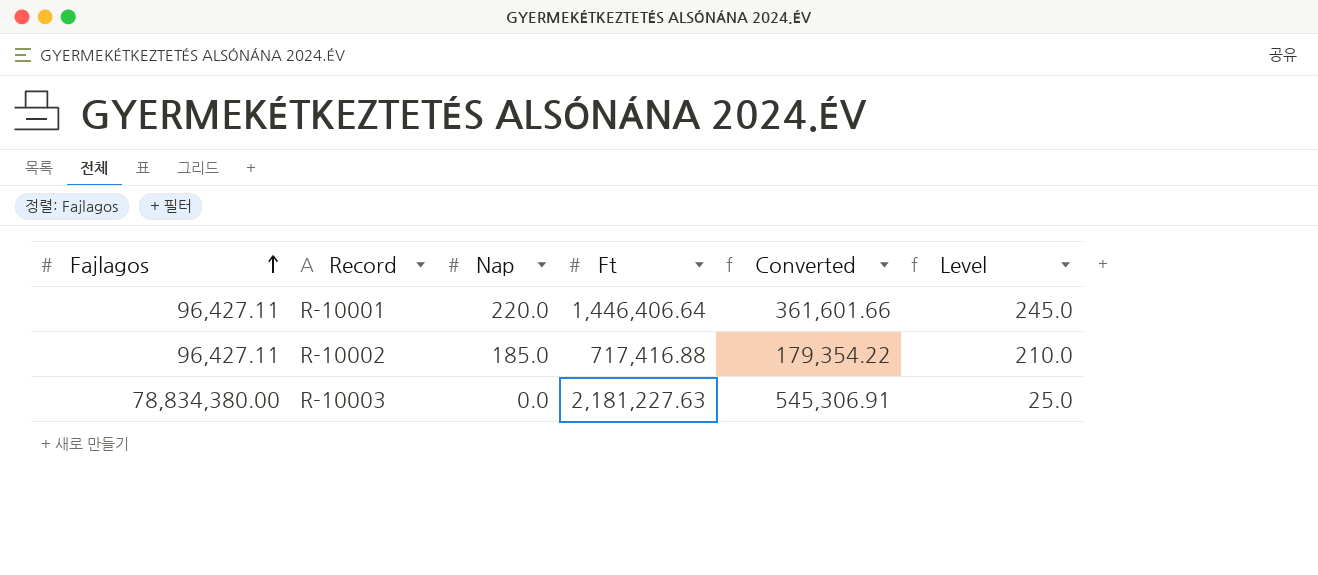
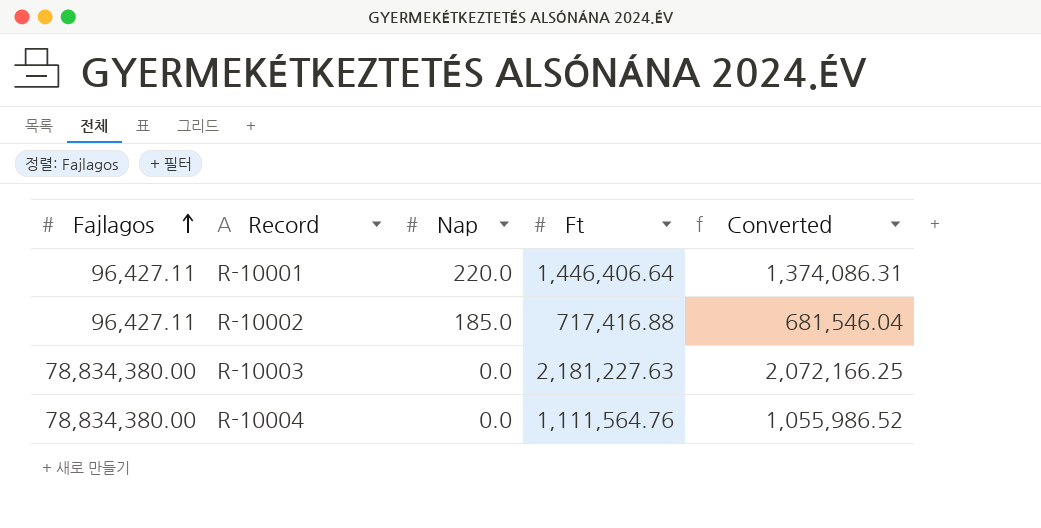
column Level | formula: [Nap] + 25 -> none
column Converted | formula: [Ft] * 0.25 -> [Ft] * 0.95
row R-10004: none -> 78,834,380.00 | 0.0 | 1,111,564.76 | 1,055,986.52

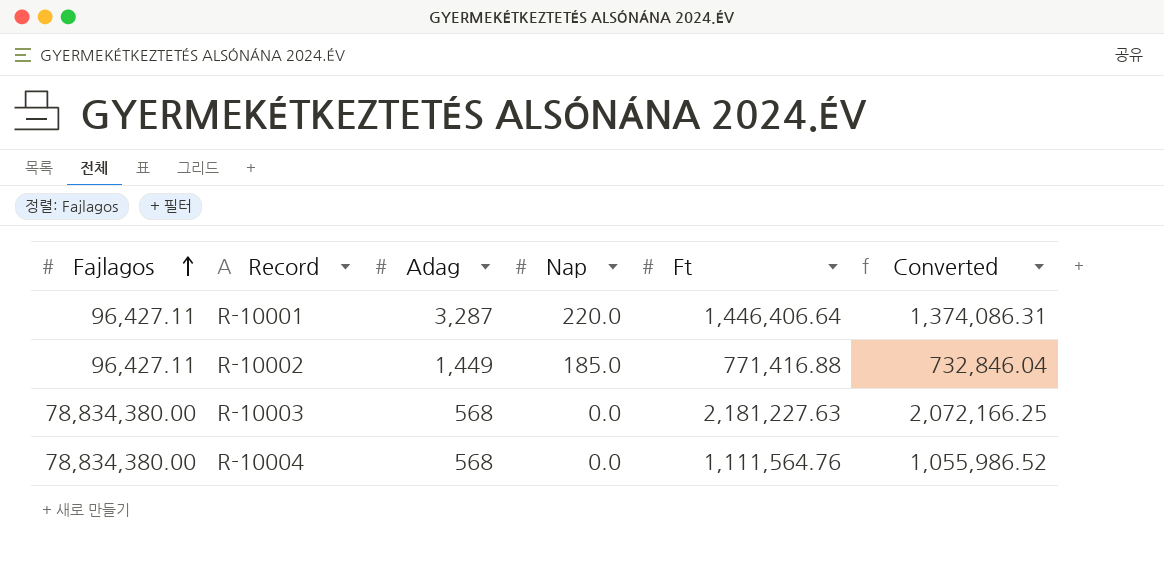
column Adag | position: none -> 3
R-10002 | Ft: 717,416.88 -> 771,416.88
R-10002 | Converted: 681,546.04 -> 732,846.04

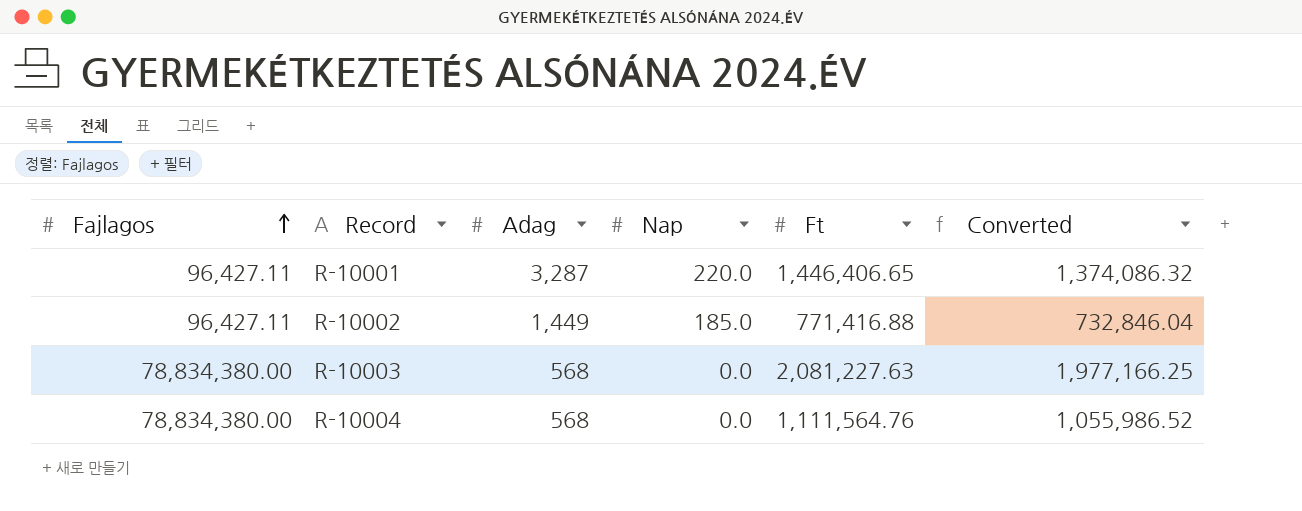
R-10001 | Ft: 1,446,406.64 -> 1,446,406.65
R-10001 | Converted: 1,374,086.31 -> 1,374,086.32
R-10003 | Ft: 2,181,227.63 -> 2,081,227.63
R-10003 | Converted: 2,072,166.25 -> 1,977,166.25

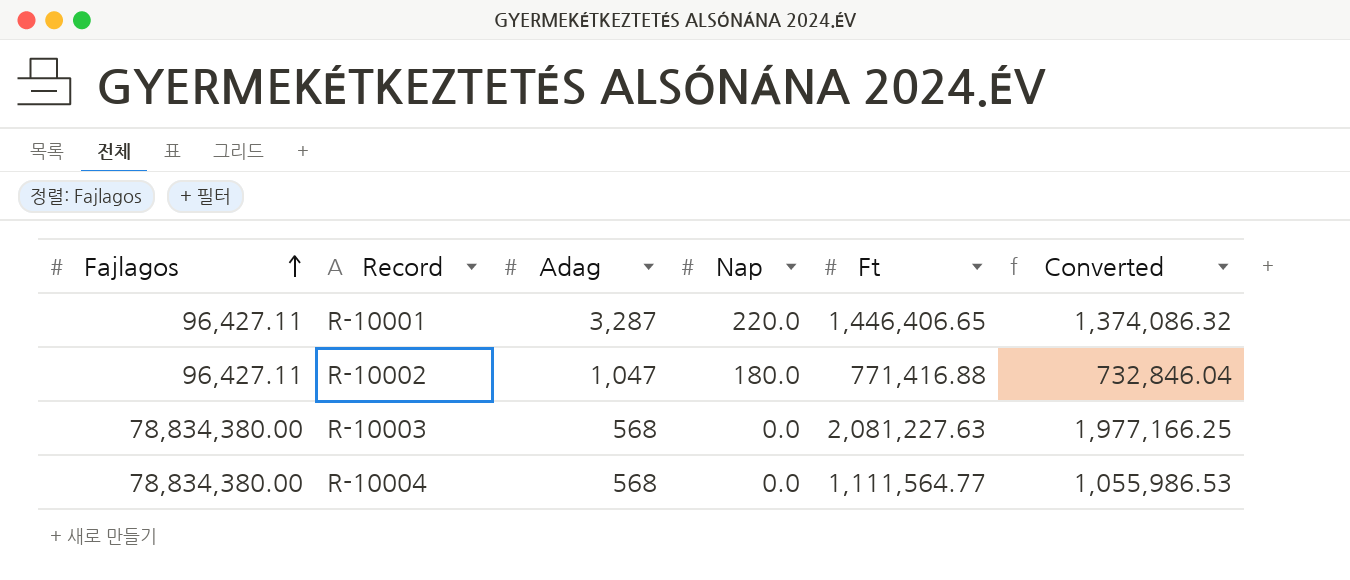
R-10002 | Adag: 1,449 -> 1,047
R-10002 | Nap: 185.0 -> 180.0
R-10004 | Ft: 1,111,564.76 -> 1,111,564.77
R-10004 | Converted: 1,055,986.52 -> 1,055,986.53

